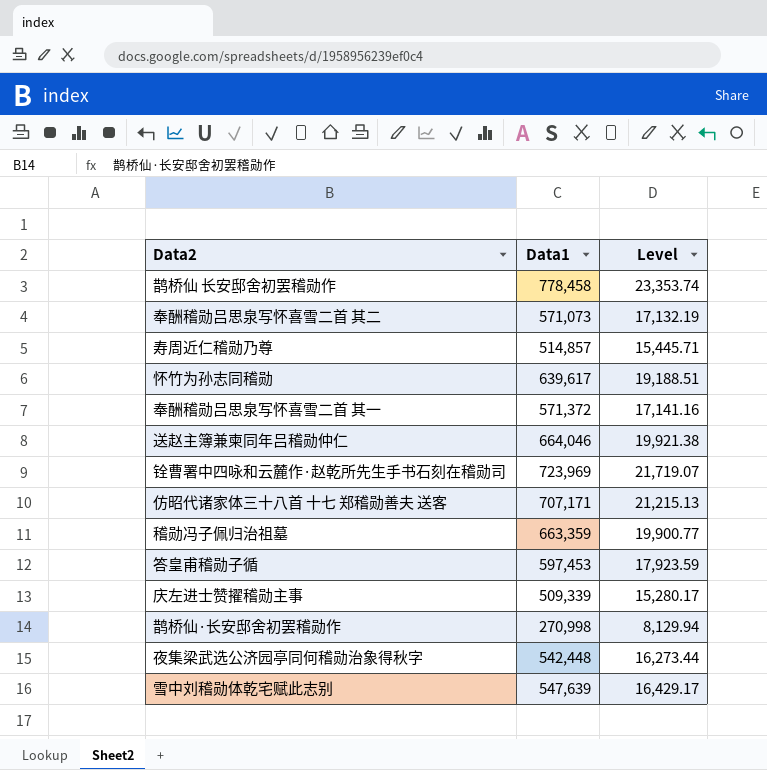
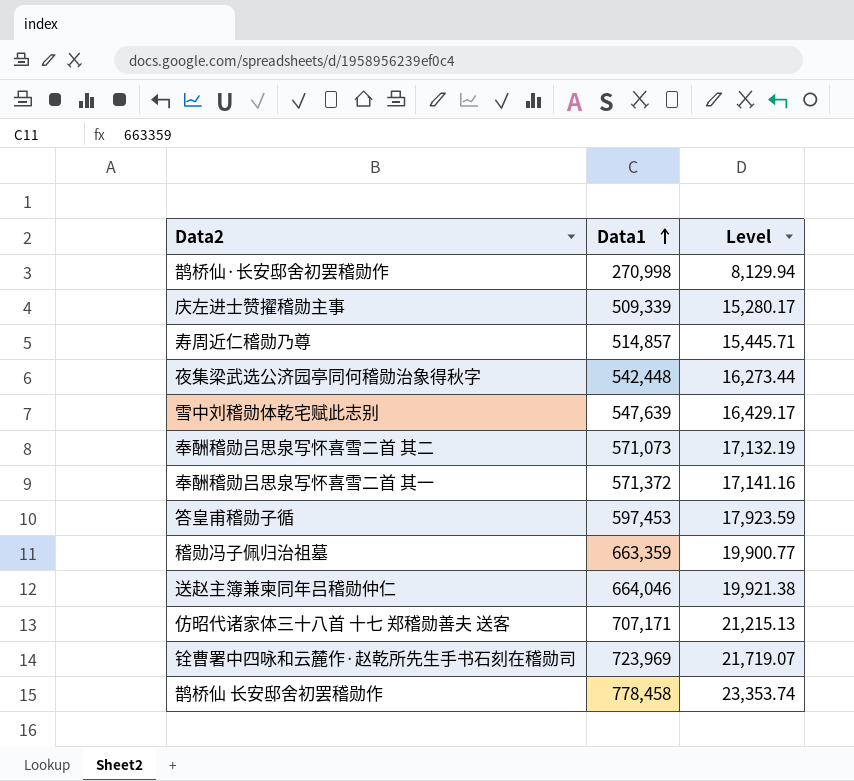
row order: none -> Data1 ascending
row 怀竹为孙志同稽勋: 639,617 | 19,188.51 -> none

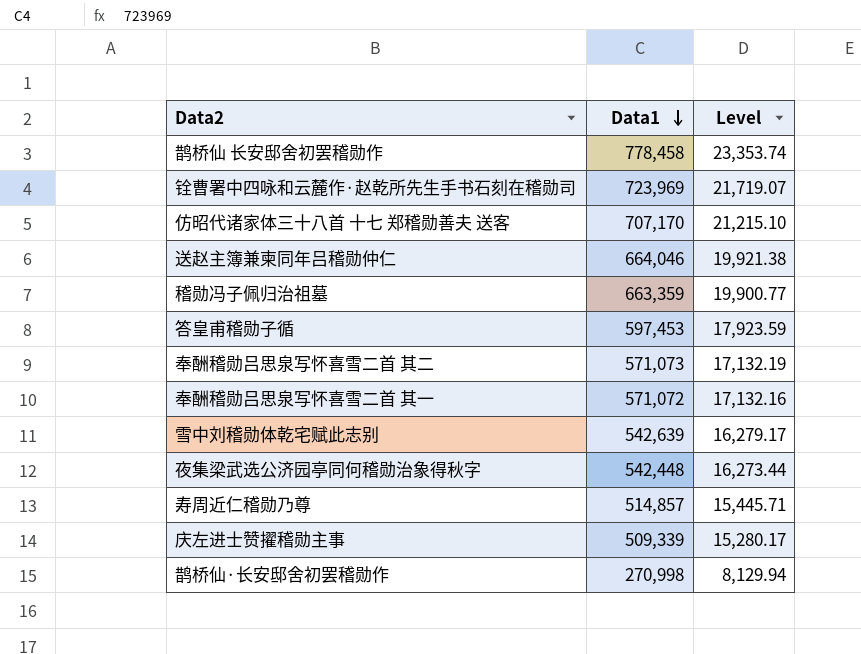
row order: Data1 ascending -> Data1 descending
仿昭代诸家体三十八首 十七 郑稽勋善夫 送客 | Data1: 707,171 -> 707,170
仿昭代诸家体三十八首 十七 郑稽勋善夫 送客 | Level: 21,215.13 -> 21,215.10
奉酬稽勋吕思泉写怀喜雪二首 其一 | Data1: 571,372 -> 571,072
奉酬稽勋吕思泉写怀喜雪二首 其一 | Level: 17,141.16 -> 17,132.16
雪中刘稽勋体乾宅赋此志别 | Data1: 547,639 -> 542,639
雪中刘稽勋体乾宅赋此志别 | Level: 16,429.17 -> 16,279.17

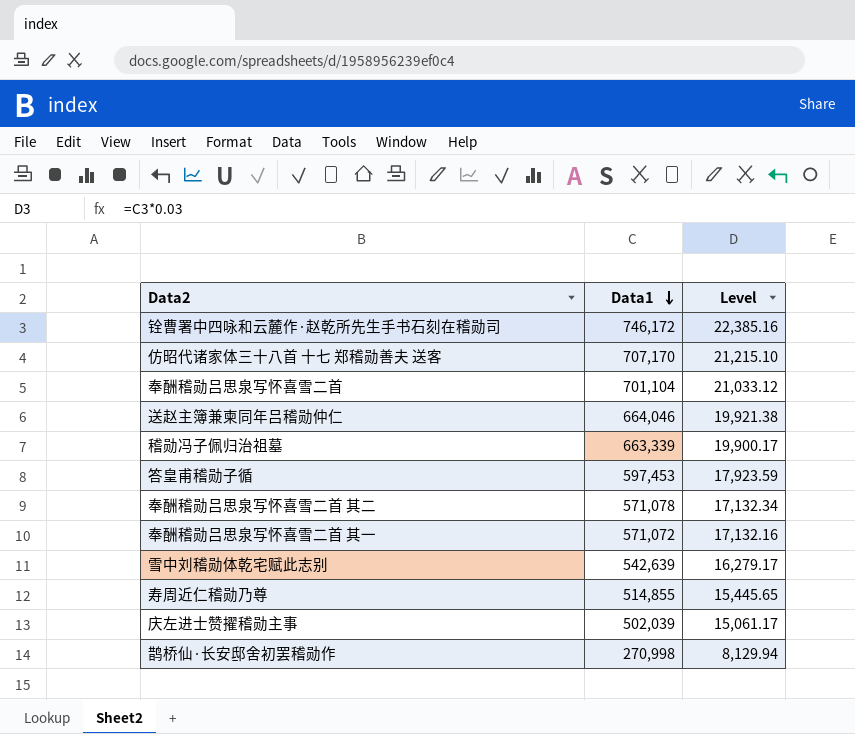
row 鹊桥仙 长安邸舍初罢稽勋作: 778,458 | 23,353.74 -> none
row 夜集梁武选公济园亭同何稽勋治象得秋字: 542,448 | 16,273.44 -> none
铨曹署中四咏和云麓作·赵乾所先生手书石刻在稽勋司 | Data1: 723,969 -> 746,172
铨曹署中四咏和云麓作·赵乾所先生手书石刻在稽勋司 | Level: 21,719.07 -> 22,385.16
row 奉酬稽勋吕思泉写怀喜雪二首: none -> 701,104 | 21,033.12
稽勋冯子佩归治祖墓 | Data1: 663,359 -> 663,339
稽勋冯子佩归治祖墓 | Level: 19,900.77 -> 19,900.17
奉酬稽勋吕思泉写怀喜雪二首 其二 | Data1: 571,073 -> 571,078
奉酬稽勋吕思泉写怀喜雪二首 其二 | Level: 17,132.19 -> 17,132.34
寿周近仁稽勋乃尊 | Data1: 514,857 -> 514,855
寿周近仁稽勋乃尊 | Level: 15,445.71 -> 15,445.65
庆左进士赞擢稽勋主事 | Data1: 509,339 -> 502,039
庆左进士赞擢稽勋主事 | Level: 15,280.17 -> 15,061.17

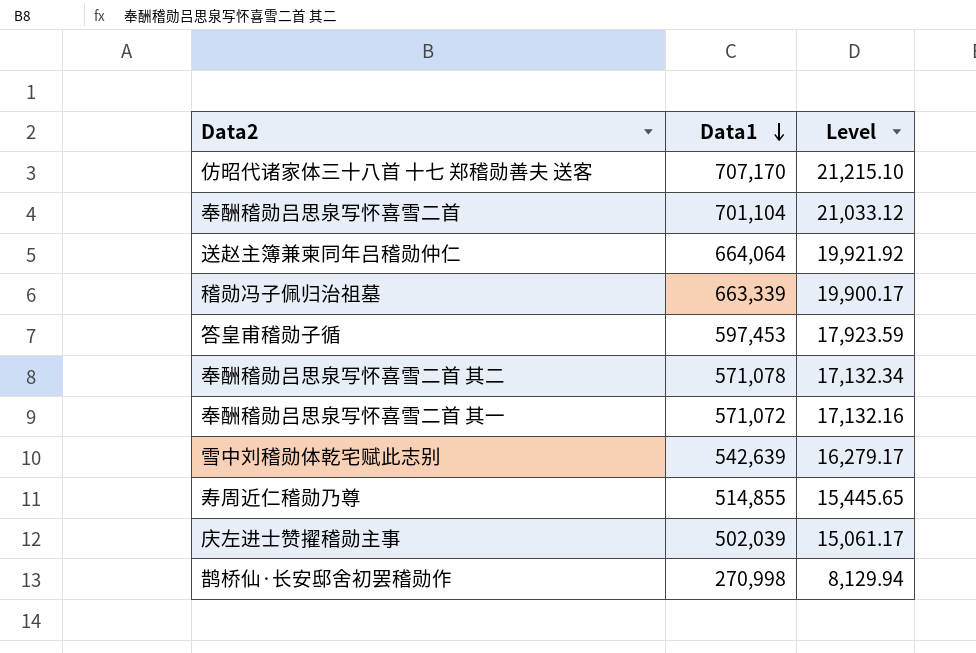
row 铨曹署中四咏和云麓作·赵乾所先生手书石刻在稽勋司: 746,172 | 22,385.16 -> none
送赵主簿兼柬同年吕稽勋仲仁 | Data1: 664,046 -> 664,064
送赵主簿兼柬同年吕稽勋仲仁 | Level: 19,921.38 -> 19,921.92

